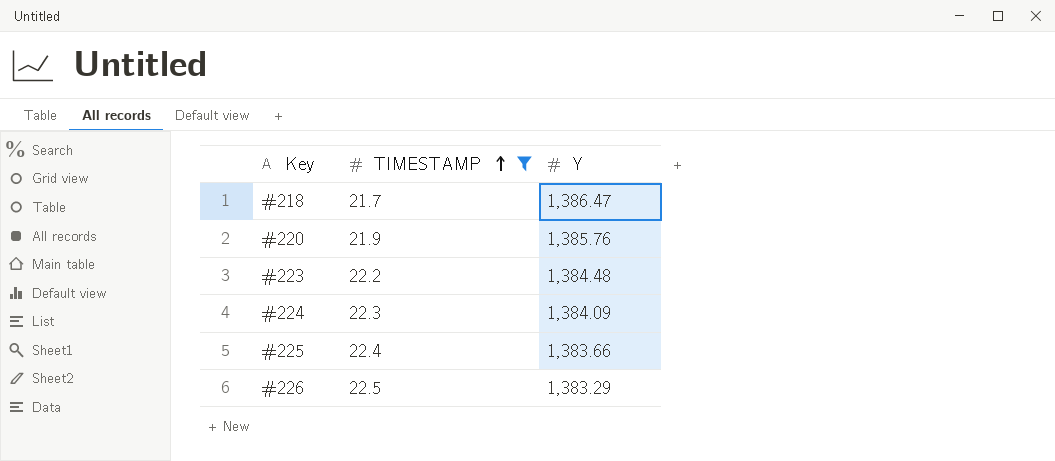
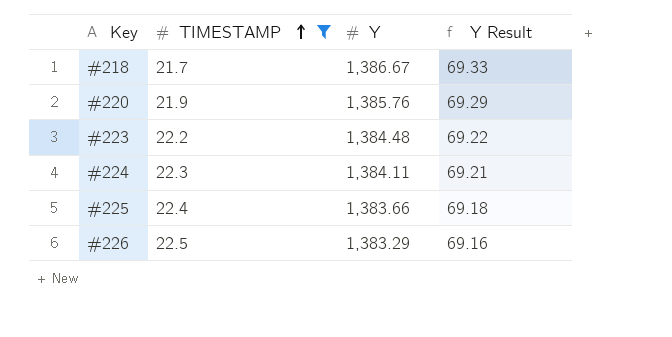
column Y Result | formula: none -> [Y] * 0.05
#218 | Y: 1,386.47 -> 1,386.67
#224 | Y: 1,384.09 -> 1,384.11

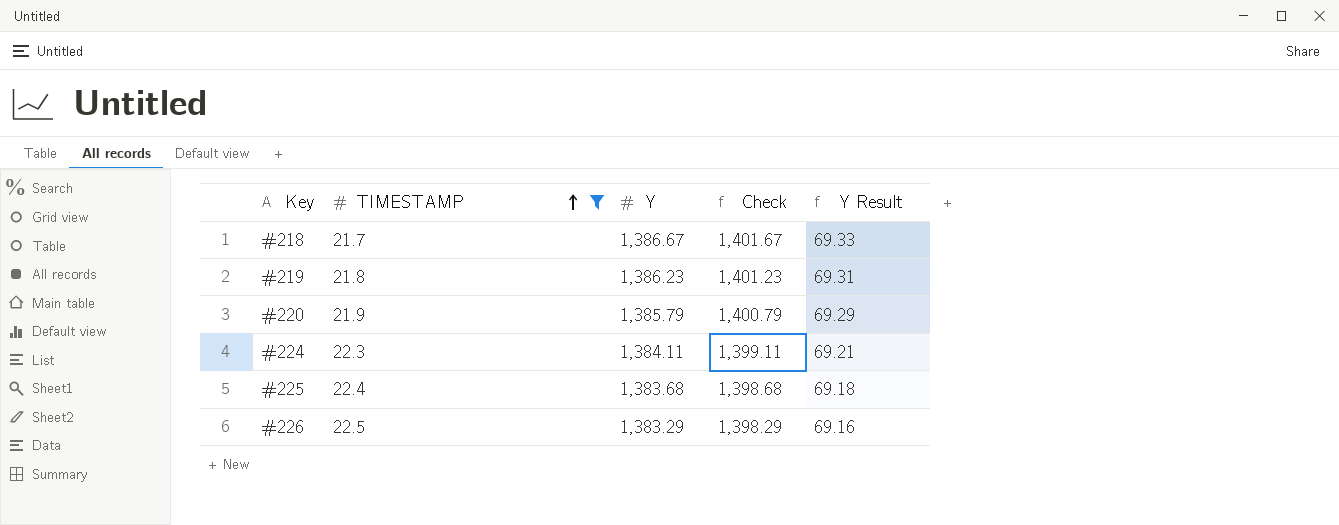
column Check | formula: none -> [Y] + 15
row #223: 22.2 | 1,384.48 | 69.22 -> none
row #219: none -> 21.8 | 1,386.23 | 1,401.23 | 69.31
#220 | Y: 1,385.76 -> 1,385.79
#225 | Y: 1,383.66 -> 1,383.68

